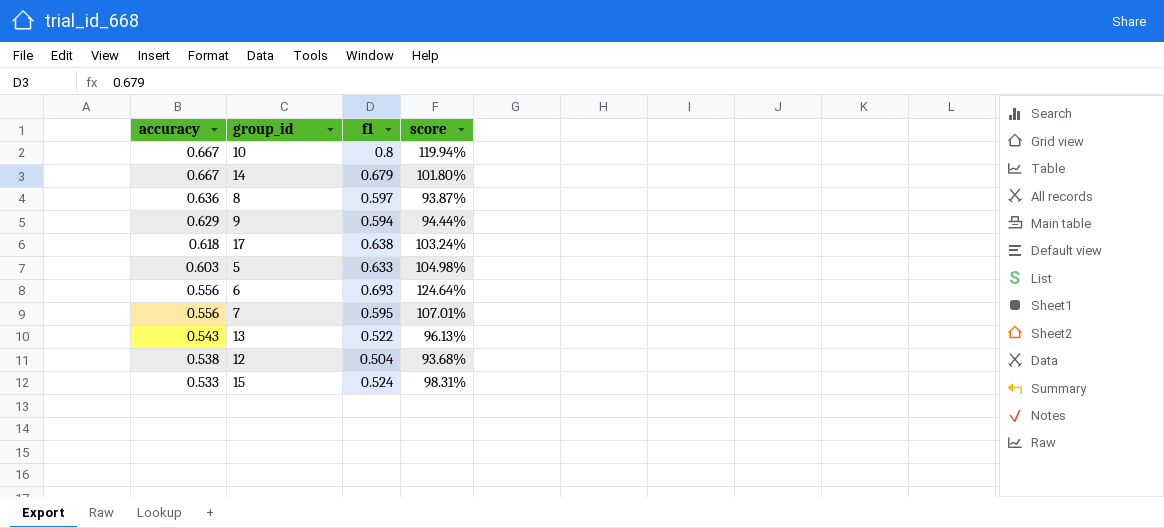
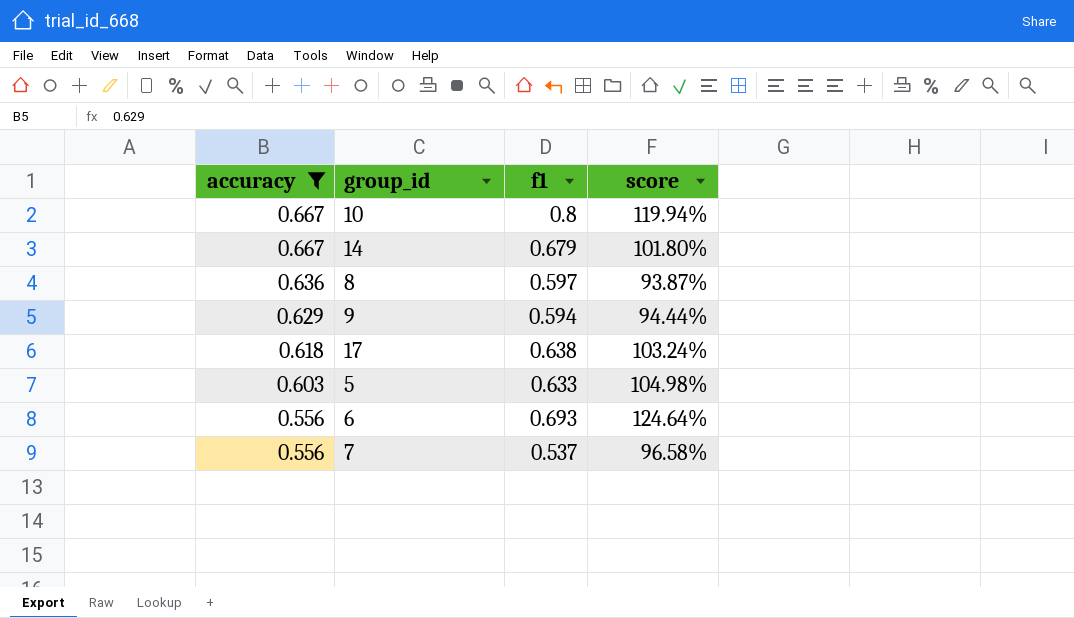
filter: none -> accuracy >= 0.556
7 | f1: 0.595 -> 0.537
7 | score: 107.01% -> 96.58%

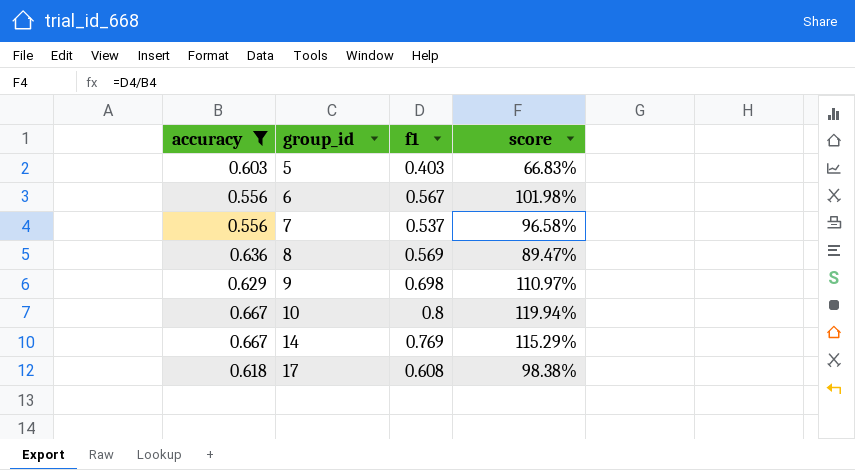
row order: accuracy descending -> group_id ascending
5 | f1: 0.633 -> 0.403
5 | score: 104.98% -> 66.83%
6 | f1: 0.693 -> 0.567
6 | score: 124.64% -> 101.98%
8 | f1: 0.597 -> 0.569
8 | score: 93.87% -> 89.47%
9 | f1: 0.594 -> 0.698
9 | score: 94.44% -> 110.97%
14 | f1: 0.679 -> 0.769
14 | score: 101.80% -> 115.29%
17 | f1: 0.638 -> 0.608
17 | score: 103.24% -> 98.38%

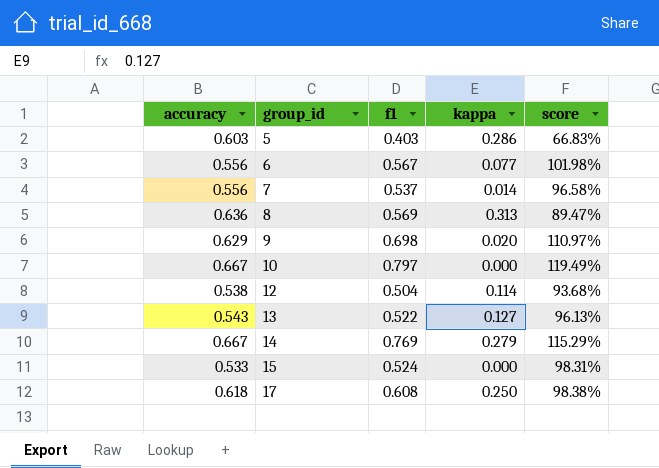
filter: accuracy >= 0.556 -> none
column kappa | position: none -> 4
10 | f1: 0.8 -> 0.797
10 | score: 119.94% -> 119.49%

